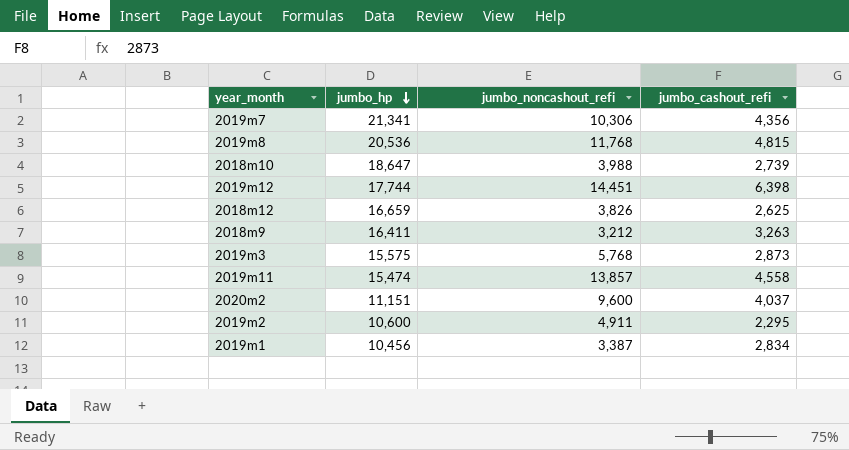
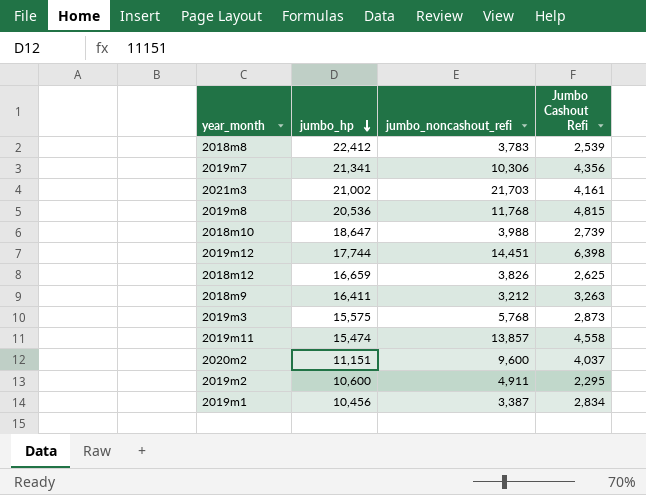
column name: jumbo_cashout_refi -> Jumbo Cashout Refi
row 2018m8: none -> 22,412 | 3,783 | 2,539
row 2021m3: none -> 21,002 | 21,703 | 4,161

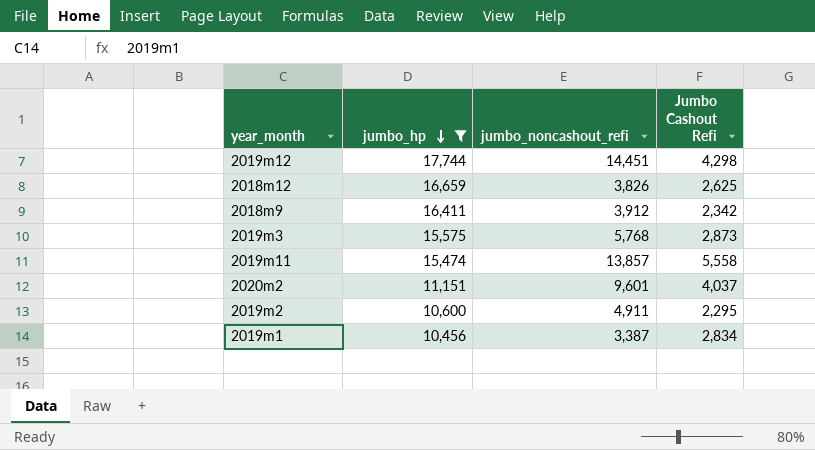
filter: none -> jumbo_hp <= 17,744
2019m12 | Jumbo Cashout Refi: 6,398 -> 4,298
2018m9 | jumbo_noncashout_refi: 3,212 -> 3,912
2018m9 | Jumbo Cashout Refi: 3,263 -> 2,342
2019m11 | Jumbo Cashout Refi: 4,558 -> 5,558
2020m2 | jumbo_noncashout_refi: 9,600 -> 9,601

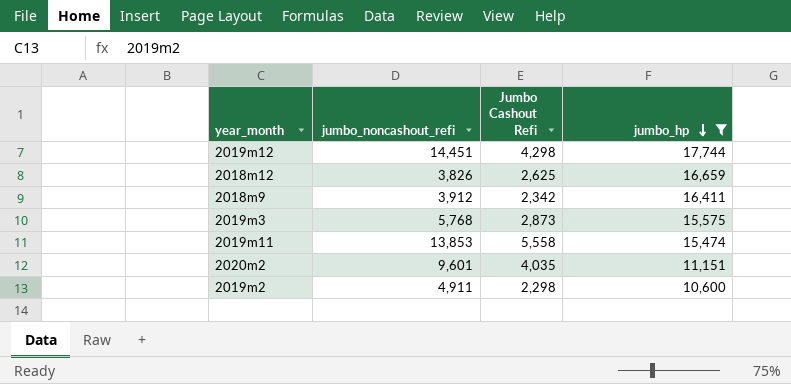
column jumbo_hp | position: 2 -> 4
row 2019m1: 10,456 | 3,387 | 2,834 -> none
2019m11 | jumbo_noncashout_refi: 13,857 -> 13,853
2020m2 | Jumbo Cashout Refi: 4,037 -> 4,035
2019m2 | Jumbo Cashout Refi: 2,295 -> 2,298

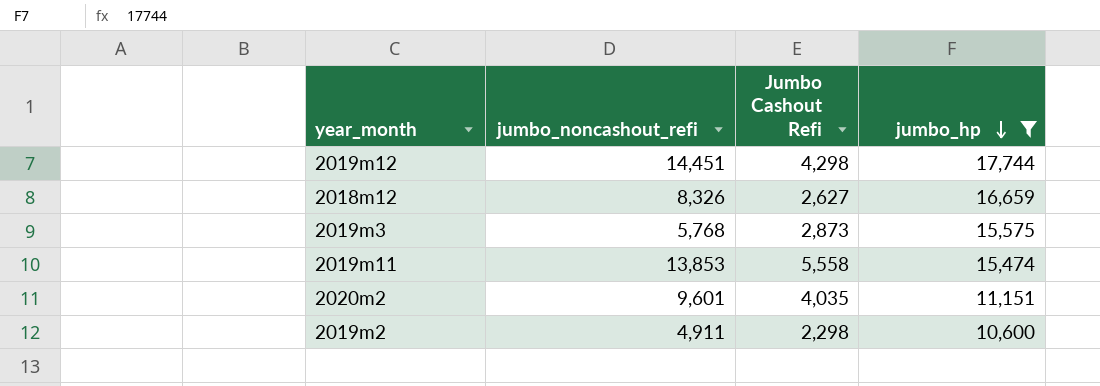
row 2018m9: 3,912 | 2,342 | 16,411 -> none
2018m12 | jumbo_noncashout_refi: 3,826 -> 8,326
2018m12 | Jumbo Cashout Refi: 2,625 -> 2,627

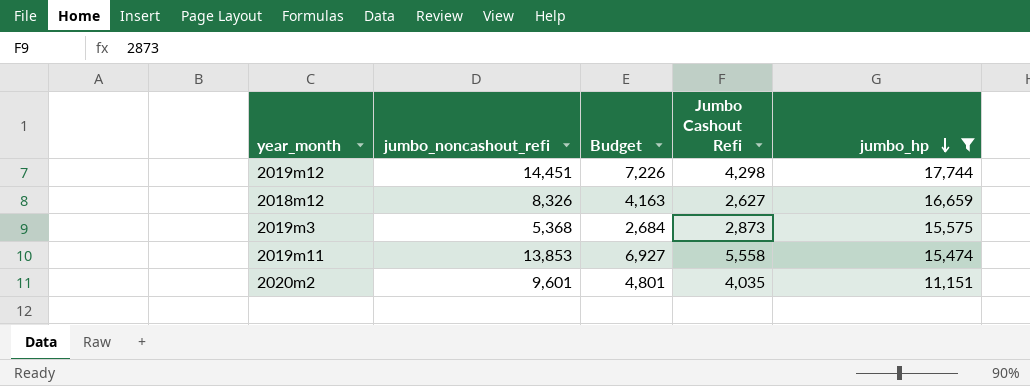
column Budget | formula: none -> [jumbo_noncashout_refi] * 0.5
row 2019m2: 4,911 | 2,298 | 10,600 -> none
2019m3 | jumbo_noncashout_refi: 5,768 -> 5,368

